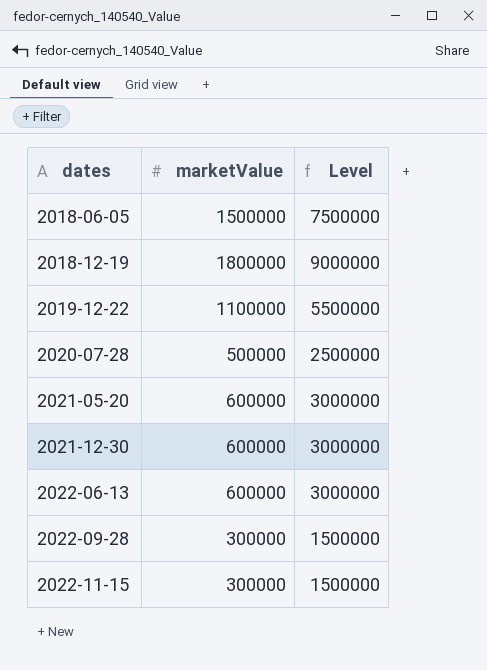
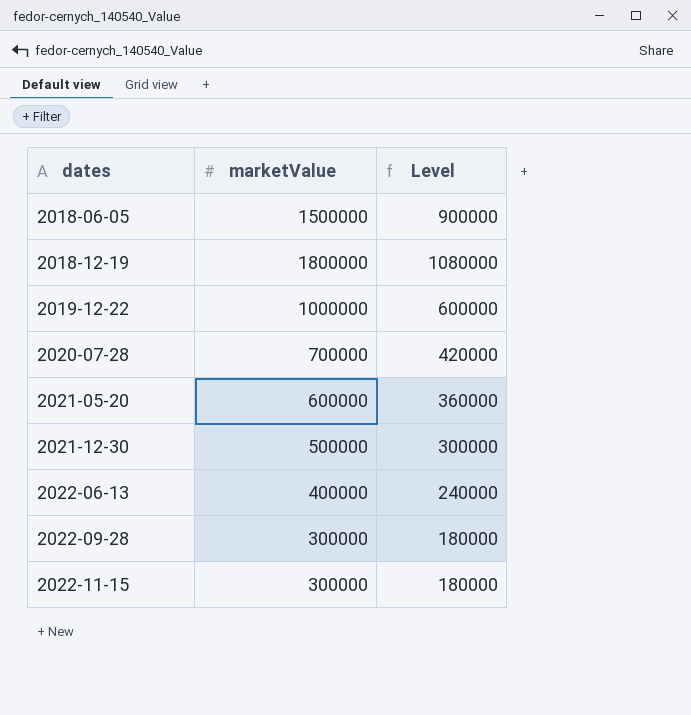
column Level | formula: [marketValue] * 5 -> [marketValue] * 0.6
2019-12-22 | marketValue: 1100000 -> 1000000
2020-07-28 | marketValue: 500000 -> 700000
2021-12-30 | marketValue: 600000 -> 500000
2022-06-13 | marketValue: 600000 -> 400000

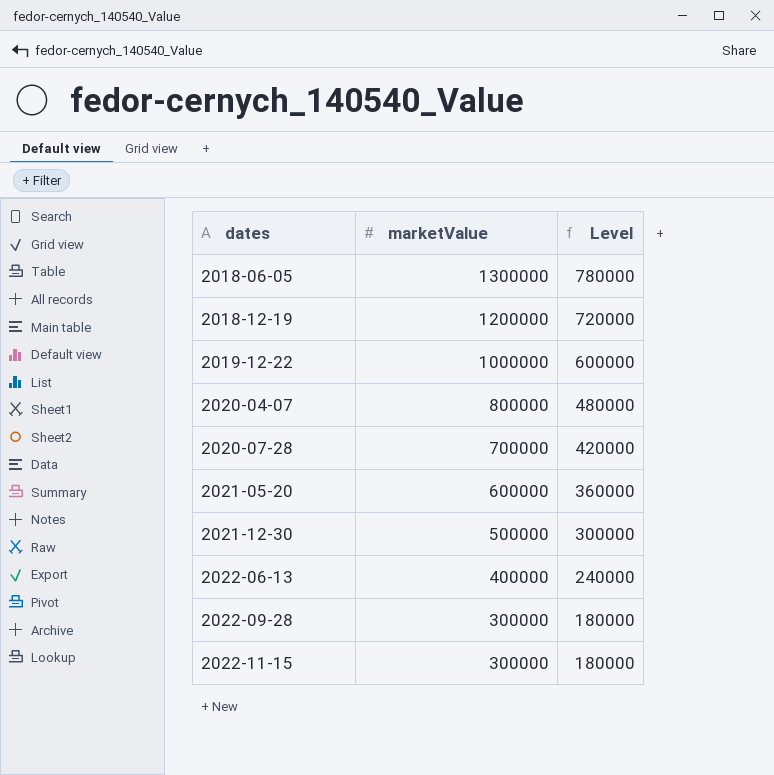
2018-06-05 | marketValue: 1500000 -> 1300000
2018-06-05 | Level: 900000 -> 780000
2018-12-19 | marketValue: 1800000 -> 1200000
2018-12-19 | Level: 1080000 -> 720000
row 2020-04-07: none -> 800000 | 480000

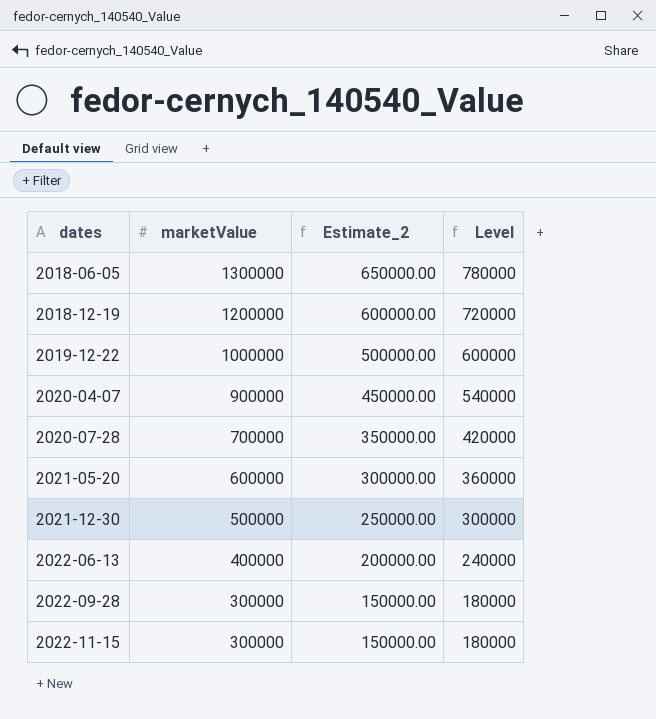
column Estimate_2 | formula: none -> [marketValue] * 0.5
2020-04-07 | marketValue: 800000 -> 900000
2020-04-07 | Level: 480000 -> 540000

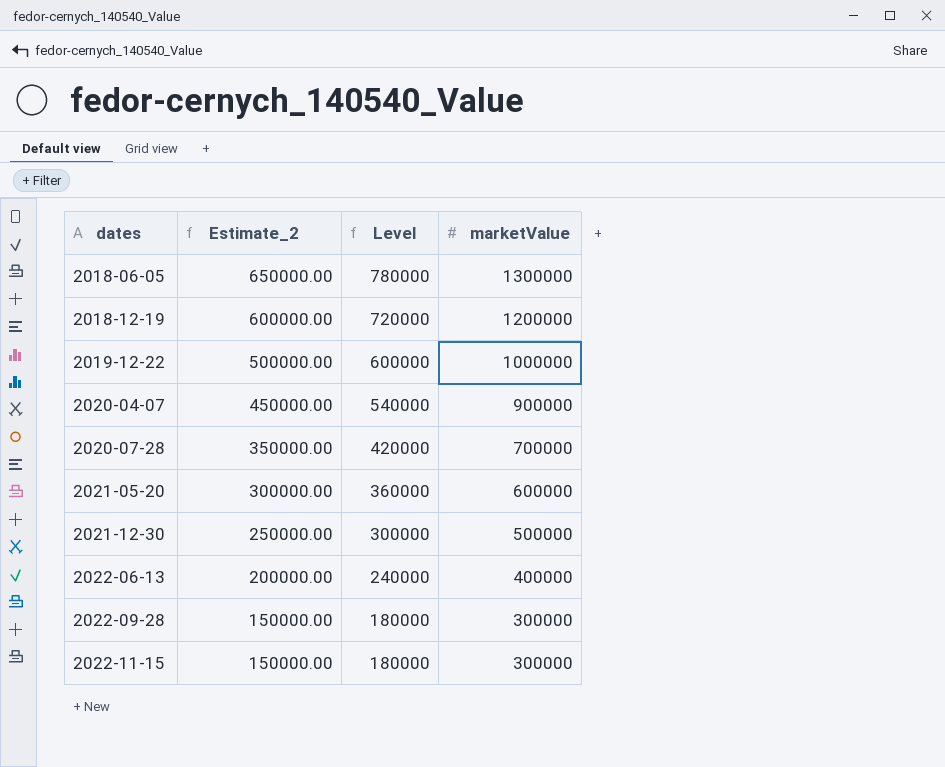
column marketValue | position: 2 -> 4

